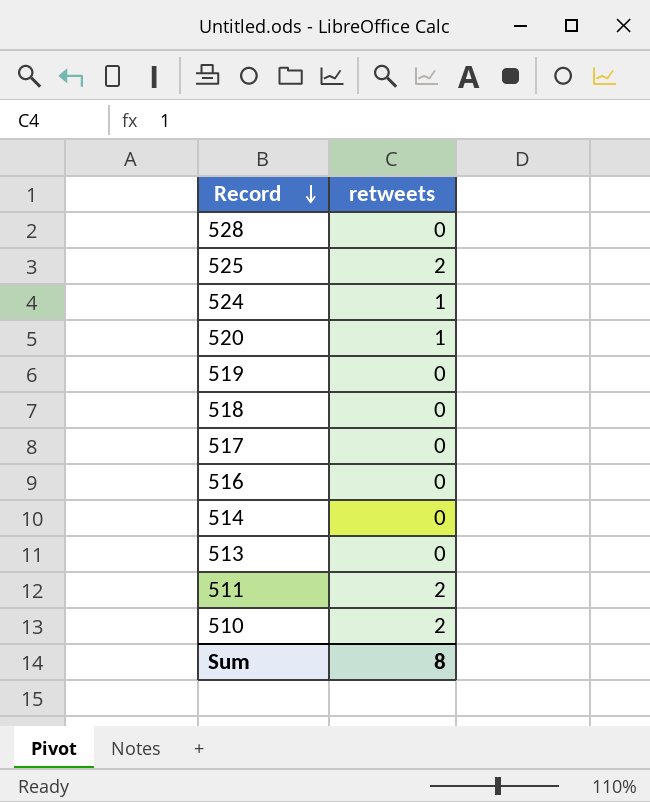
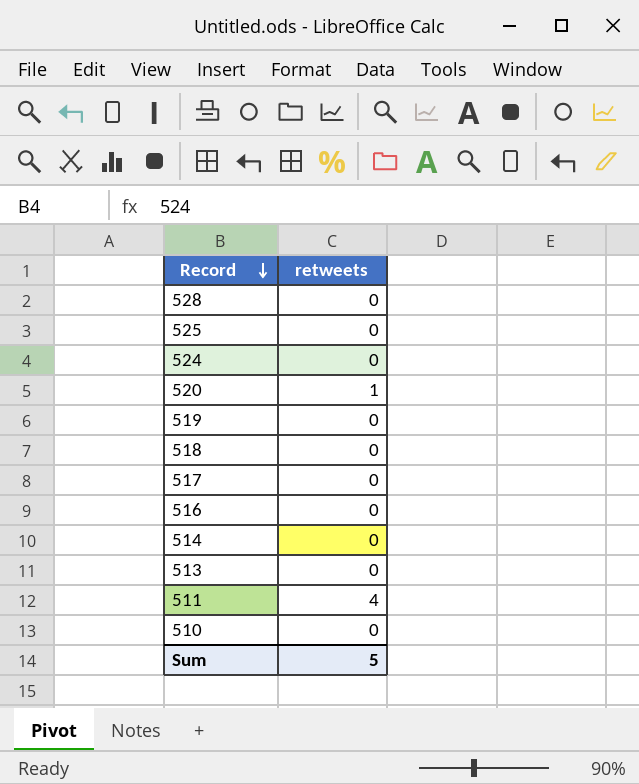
525 | retweets: 2 -> 0
524 | retweets: 1 -> 0
511 | retweets: 2 -> 4
510 | retweets: 2 -> 0
Sum | retweets: 8 -> 5

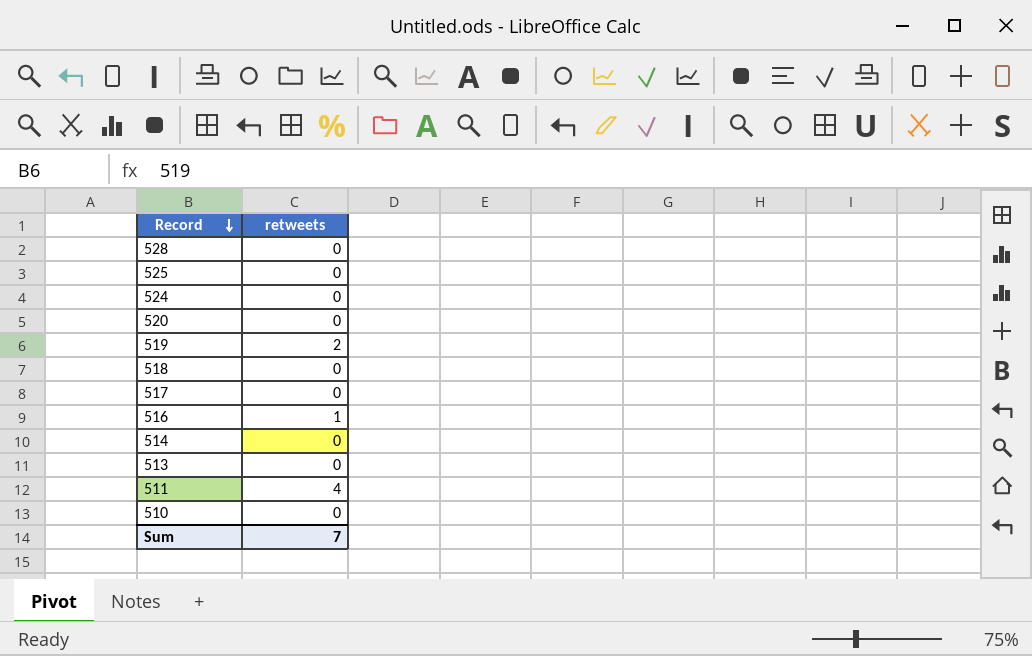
520 | retweets: 1 -> 0
519 | retweets: 0 -> 2
516 | retweets: 0 -> 1
Sum | retweets: 5 -> 7

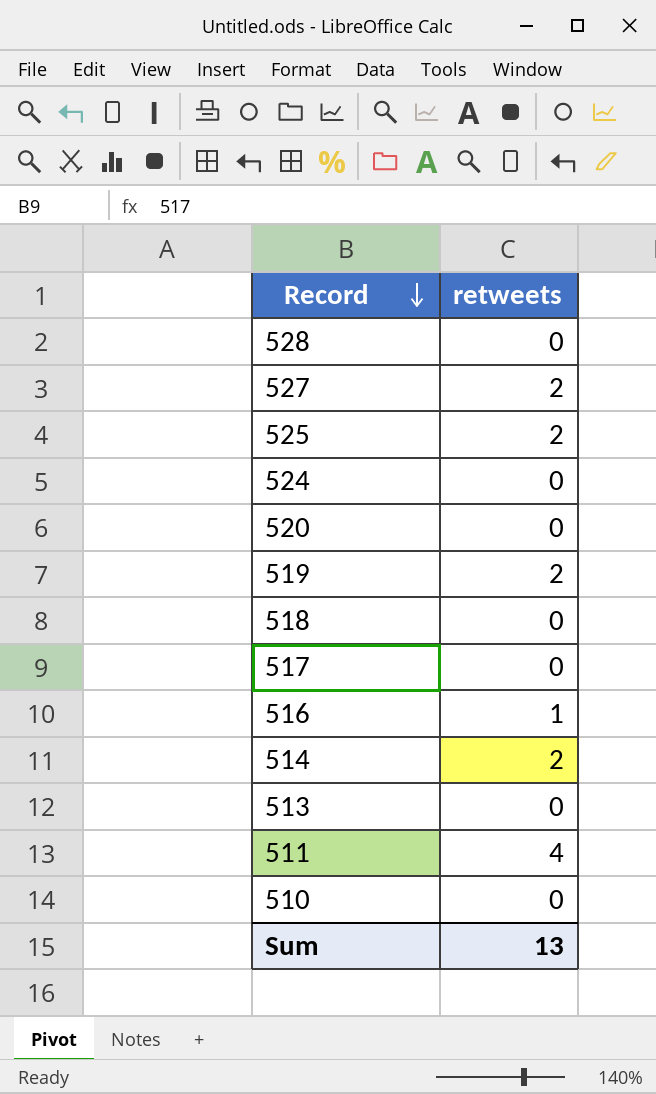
row 527: none -> 2
525 | retweets: 0 -> 2
514 | retweets: 0 -> 2
Sum | retweets: 7 -> 13

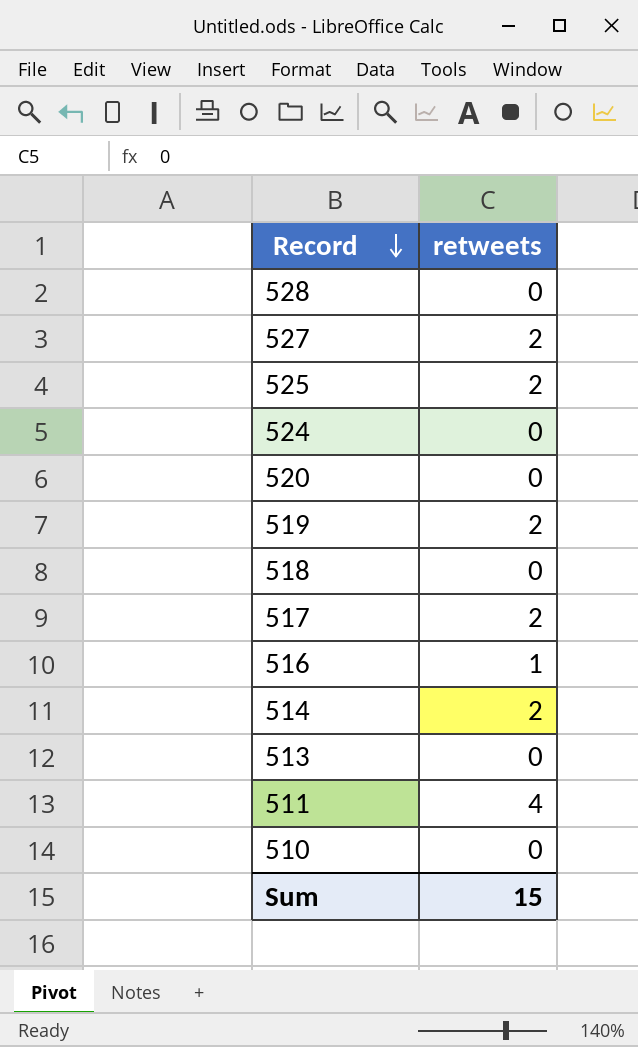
517 | retweets: 0 -> 2
Sum | retweets: 13 -> 15

